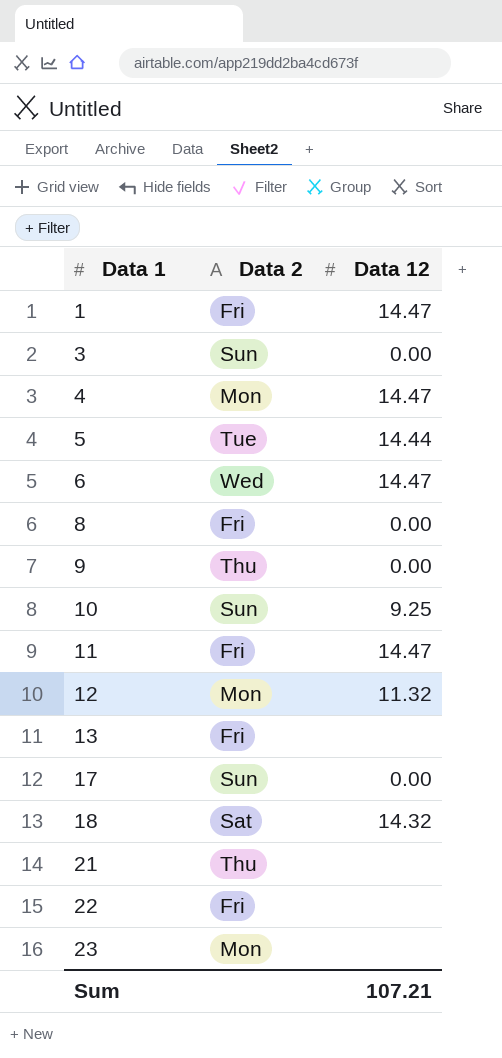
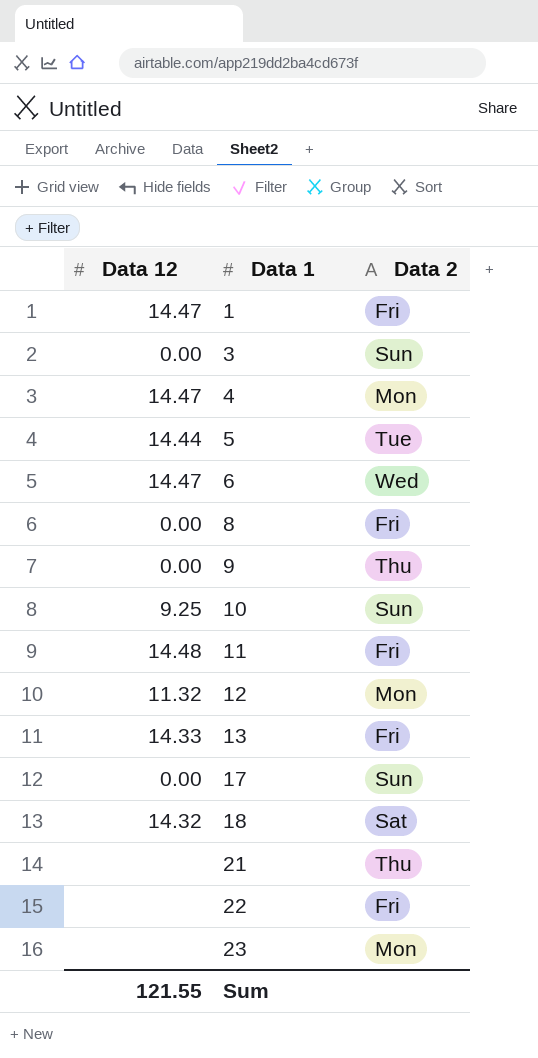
column Data 12 | position: 3 -> 1
11 | Data 12: 14.47 -> 14.48
13 | Data 12: none -> 14.33
Sum | Data 12: 107.21 -> 121.55

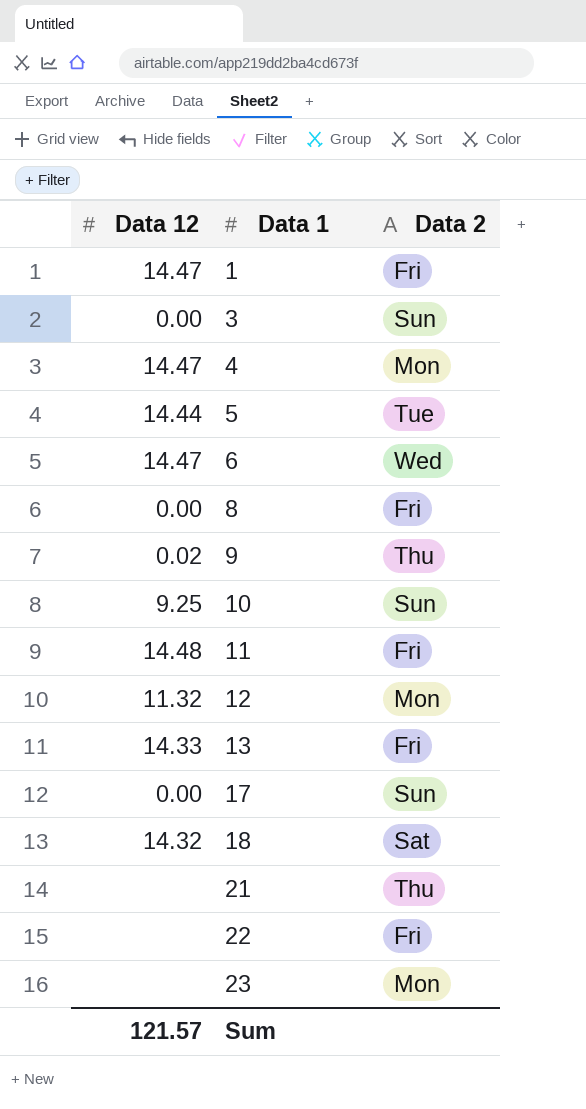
9 | Data 12: 0.00 -> 0.02
Sum | Data 12: 121.55 -> 121.57

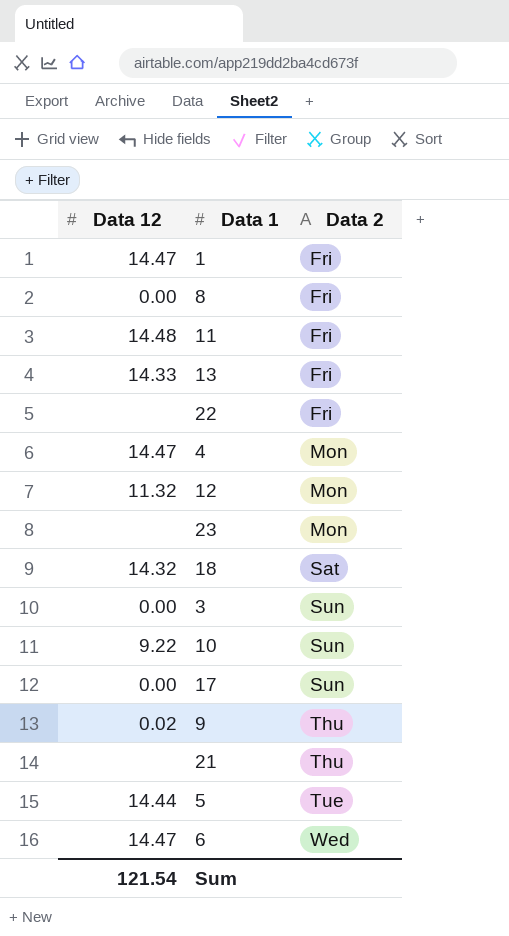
row order: Data 1 ascending -> Data 2 ascending
10 | Data 12: 9.25 -> 9.22
Sum | Data 12: 121.57 -> 121.54

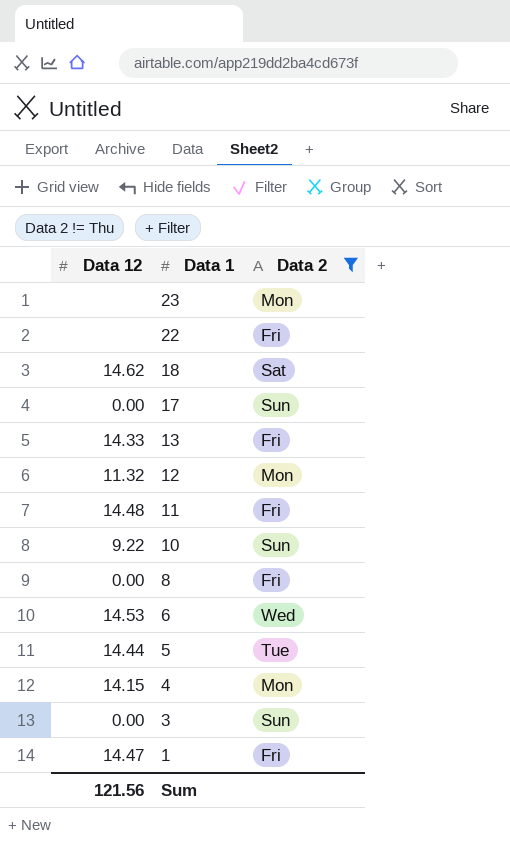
filter: none -> Data 2 != Thu
row order: Data 2 ascending -> Data 1 descending
18 | Data 12: 14.32 -> 14.62
6 | Data 12: 14.47 -> 14.53
4 | Data 12: 14.47 -> 14.15
Sum | Data 12: 121.54 -> 121.56

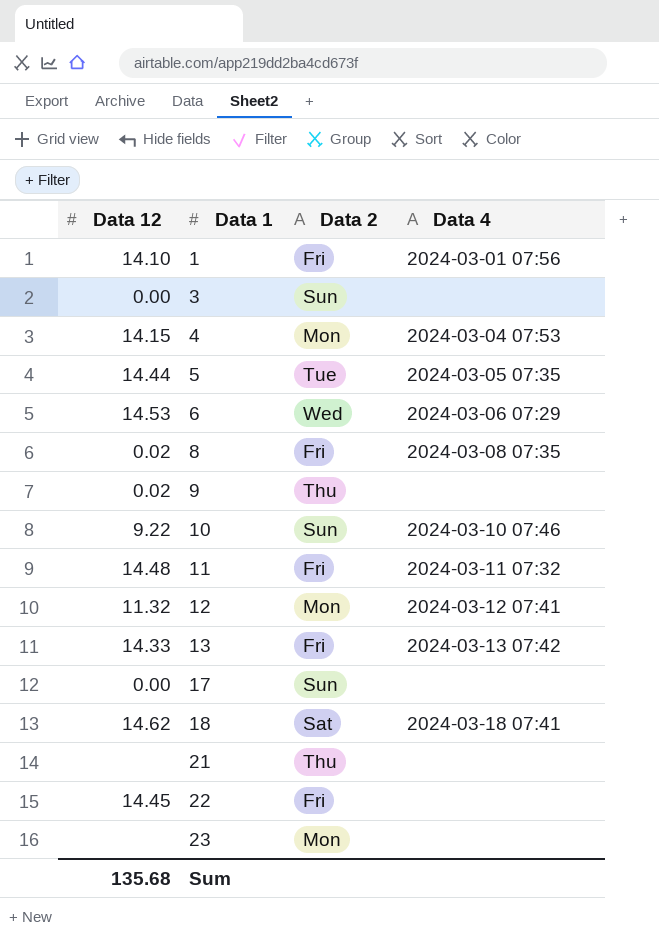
filter: Data 2 != Thu -> none
row order: Data 1 descending -> Data 1 ascending
column Data 4 | position: none -> 4
1 | Data 12: 14.47 -> 14.10
8 | Data 12: 0.00 -> 0.02
22 | Data 12: none -> 14.45
Sum | Data 12: 121.56 -> 135.68

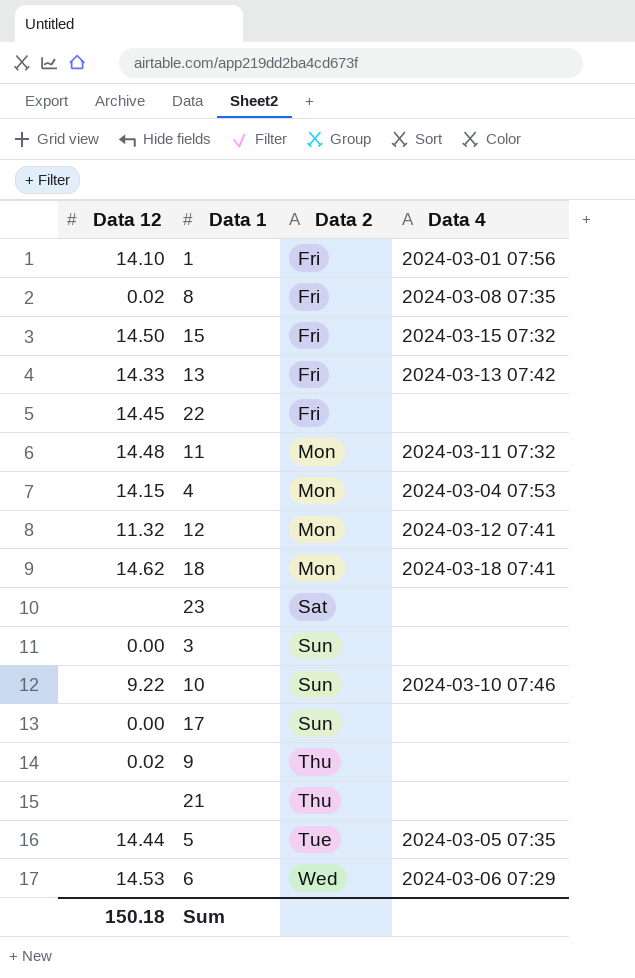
row order: Data 1 ascending -> Data 2 ascending
row 15: none -> 14.50 | Fri | 2024-03-15 07:32
11 | Data 2: Fri -> Mon
18 | Data 2: Sat -> Mon
23 | Data 2: Mon -> Sat
Sum | Data 12: 135.68 -> 150.18

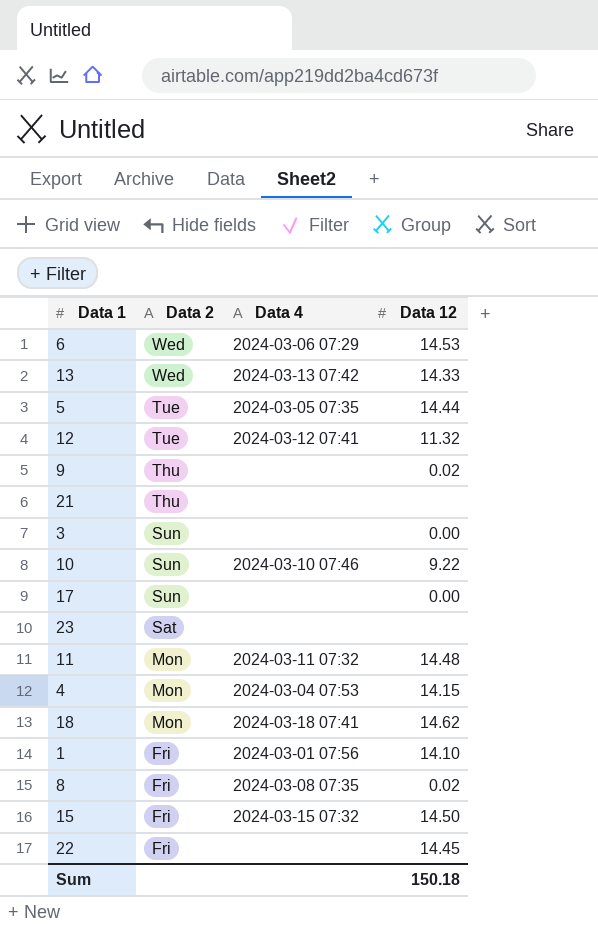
row order: Data 2 ascending -> Data 2 descending
column Data 12 | position: 1 -> 4
13 | Data 2: Fri -> Wed
12 | Data 2: Mon -> Tue

